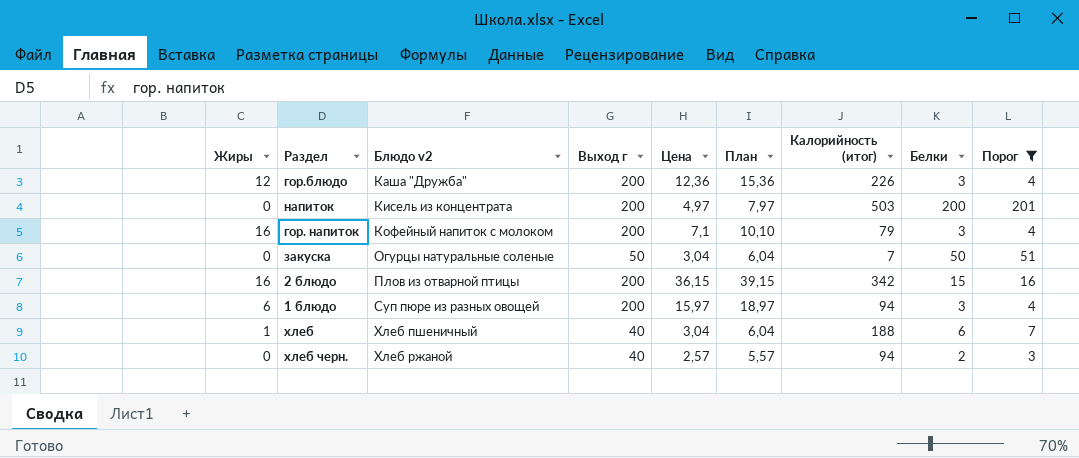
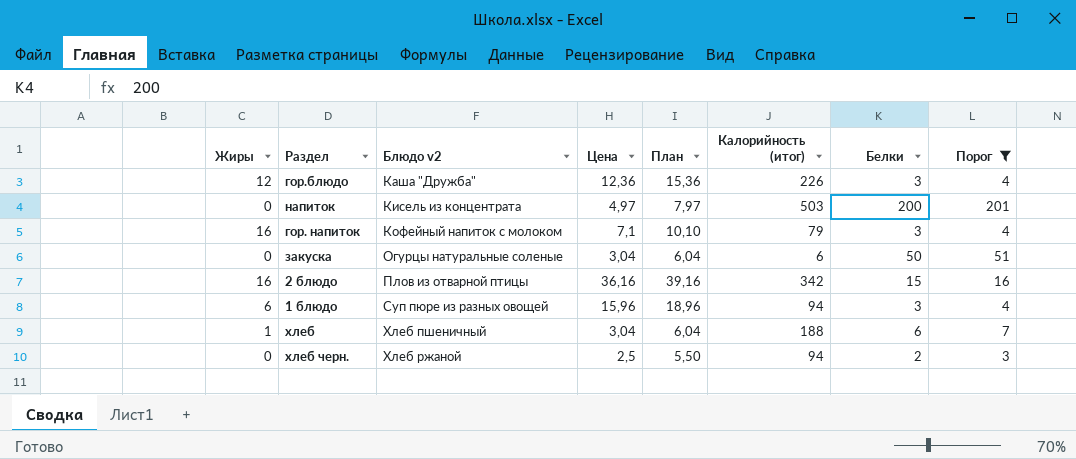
column Выход г | position: 4 -> none
закуска | Калорийность (итог): 7 -> 6
2 блюдо | Цена: 36,15 -> 36,16
2 блюдо | План: 39,15 -> 39,16
1 блюдо | Цена: 15,97 -> 15,96
1 блюдо | План: 18,97 -> 18,96
хлеб черн. | Цена: 2,57 -> 2,5
хлеб черн. | План: 5,57 -> 5,50

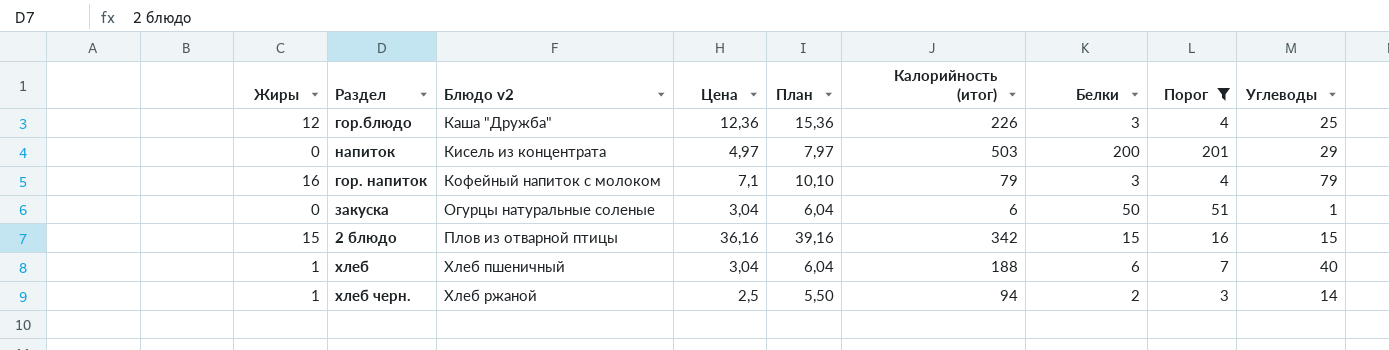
column Углеводы | position: none -> 9
row 1 блюдо: 6 | Суп пюре из разных овощей | 15,96 | 18,96 | 94 | 3 | 4 -> none
2 блюдо | Жиры: 16 -> 15
хлеб черн. | Жиры: 0 -> 1

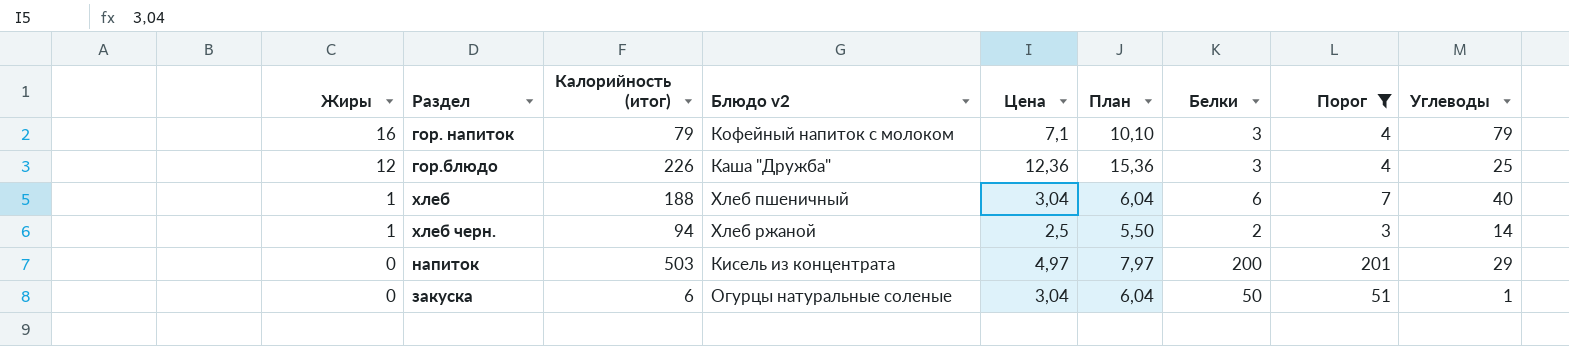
row order: Блюдо v2 ascending -> Жиры descending
column Калорийность (итог) | position: 6 -> 3
row 2 блюдо: 15 | Плов из отварной птицы | 36,16 | 39,16 | 342 | 15 | 16 | 15 -> none

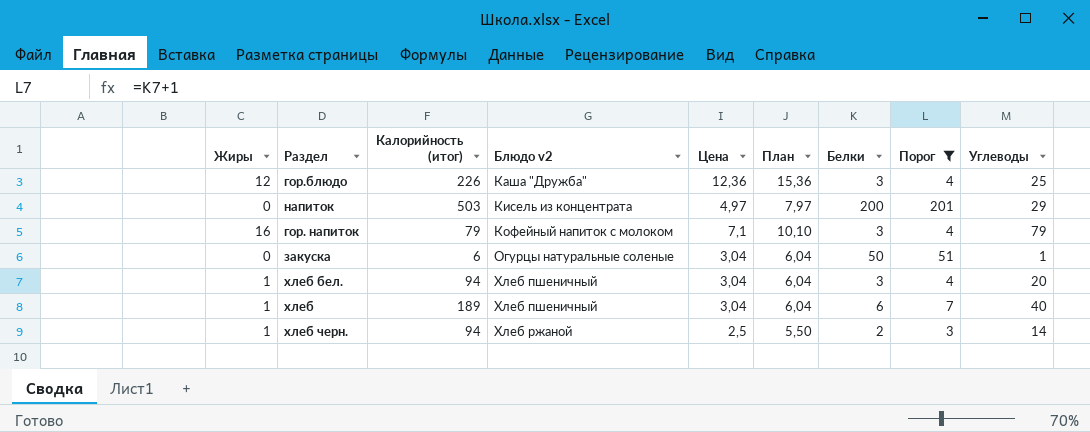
row order: Жиры descending -> Блюдо v2 ascending
row хлеб бел.: none -> 1 | 94 | Хлеб пшеничный | 3,04 | 6,04 | 3 | 4 | 20
хлеб | Калорийность (итог): 188 -> 189

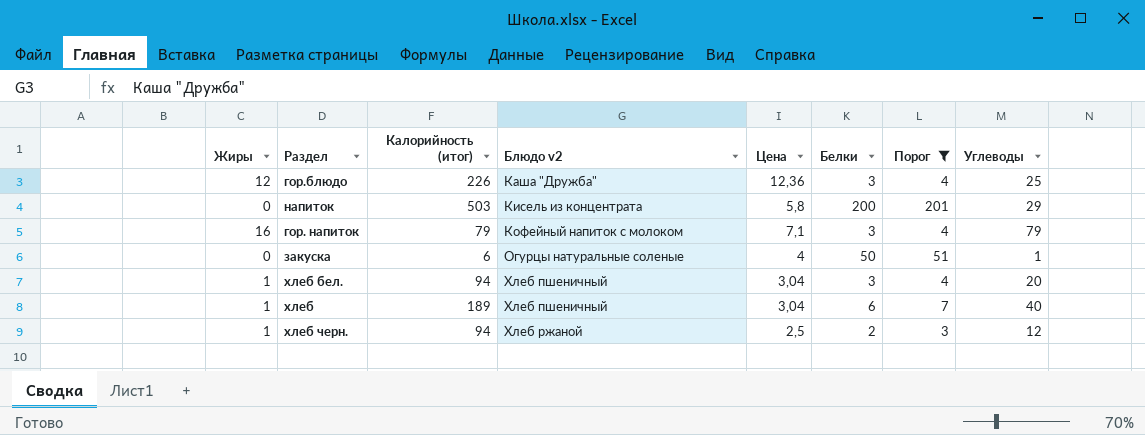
column План | formula: [Цена] + 3 -> none
напиток | Цена: 4,97 -> 5,8
закуска | Цена: 3,04 -> 4
хлеб черн. | Углеводы: 14 -> 12

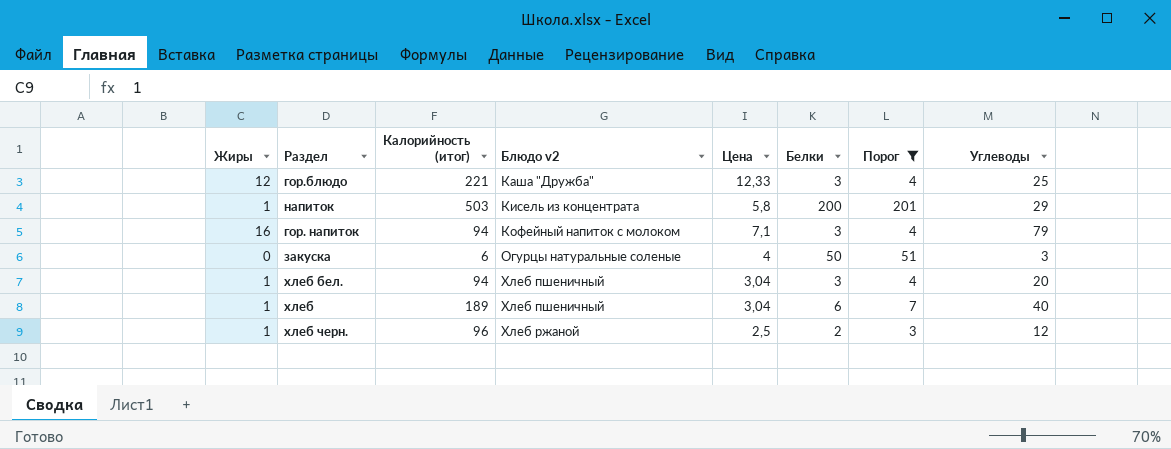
гор.блюдо | Калорийность (итог): 226 -> 221
гор.блюдо | Цена: 12,36 -> 12,33
напиток | Жиры: 0 -> 1
гор. напиток | Калорийность (итог): 79 -> 94
закуска | Углеводы: 1 -> 3
хлеб черн. | Калорийность (итог): 94 -> 96

